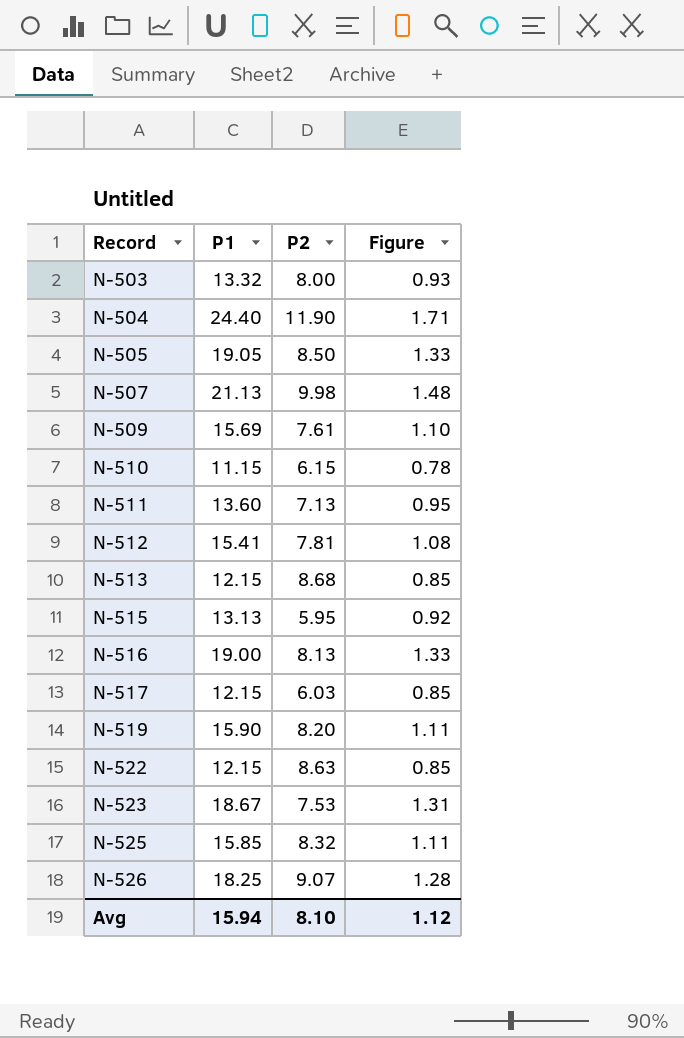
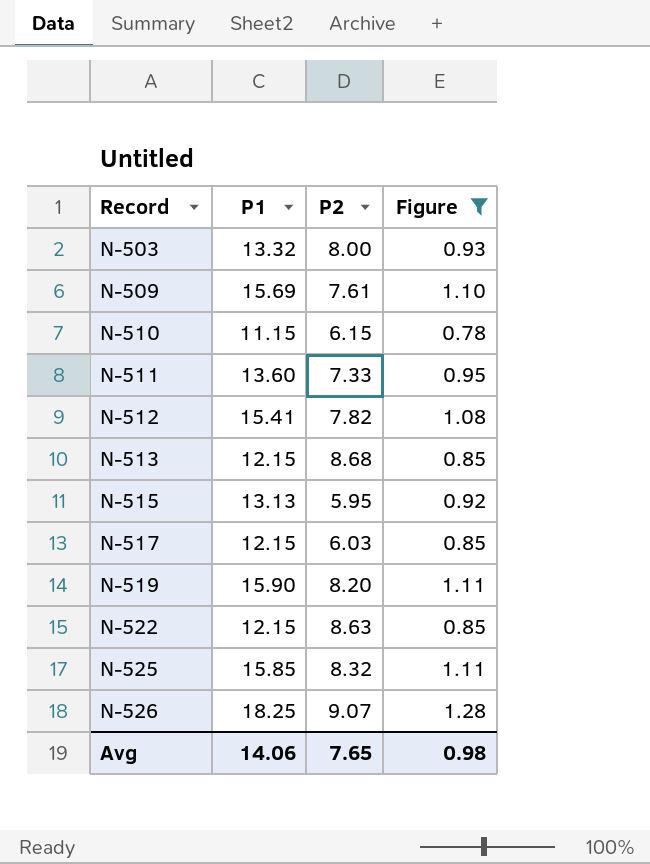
filter: none -> Figure <= 1.28
N-511 | P2: 7.13 -> 7.33
N-512 | P2: 7.81 -> 7.82
Avg | P1: 15.94 -> 14.06
Avg | P2: 8.10 -> 7.65
Avg | Figure: 1.12 -> 0.98

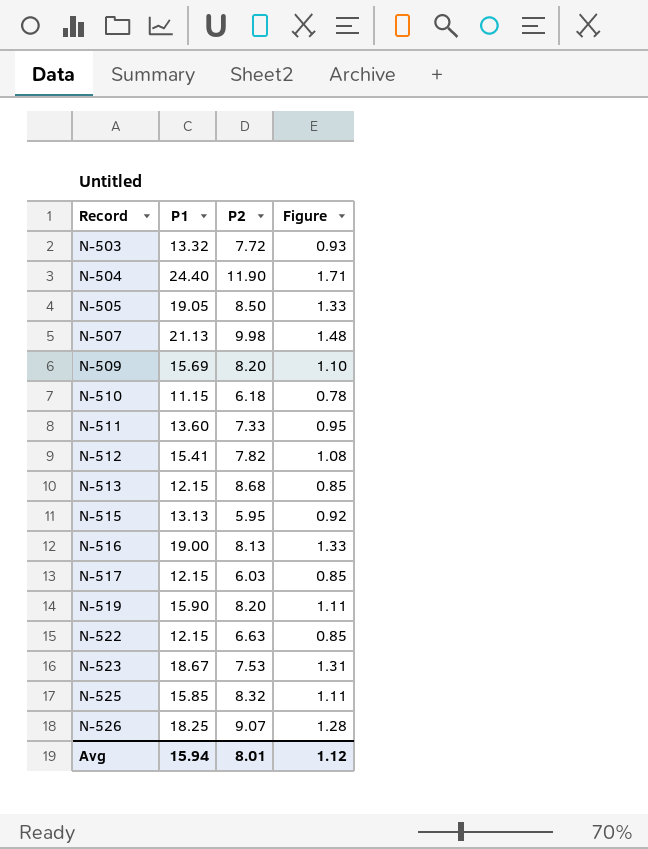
filter: Figure <= 1.28 -> none
N-503 | P2: 8.00 -> 7.72
N-509 | P2: 7.61 -> 8.20
N-510 | P2: 6.15 -> 6.18
N-522 | P2: 8.63 -> 6.63
Avg | P1: 14.06 -> 15.94
Avg | P2: 7.65 -> 8.01
Avg | Figure: 0.98 -> 1.12

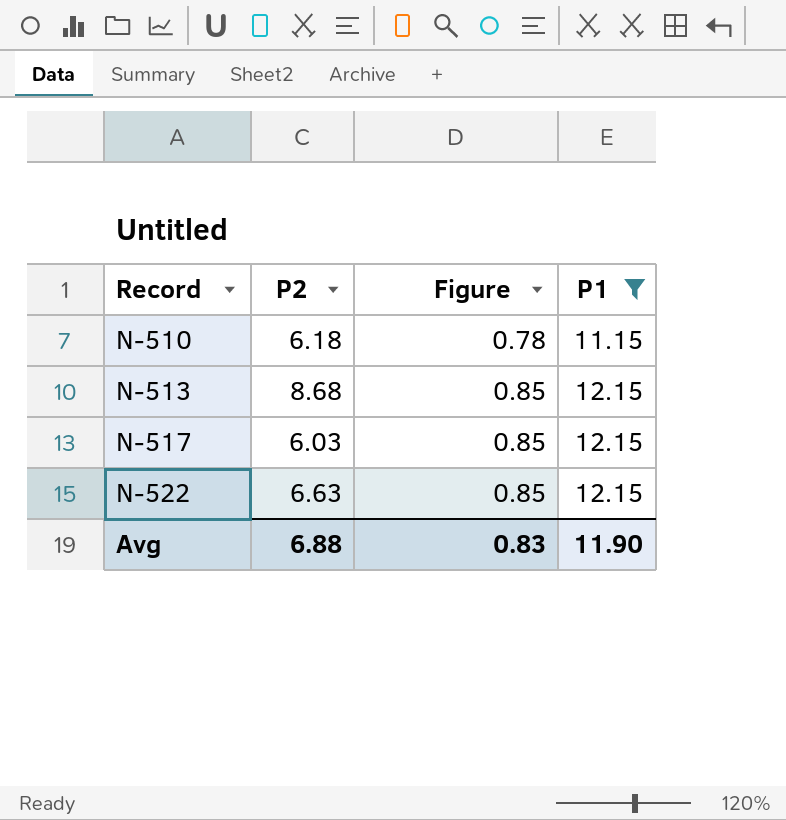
filter: none -> P1 <= 12.15
column P1 | position: 2 -> 4
Avg | P2: 8.01 -> 6.88
Avg | Figure: 1.12 -> 0.83
Avg | P1: 15.94 -> 11.90

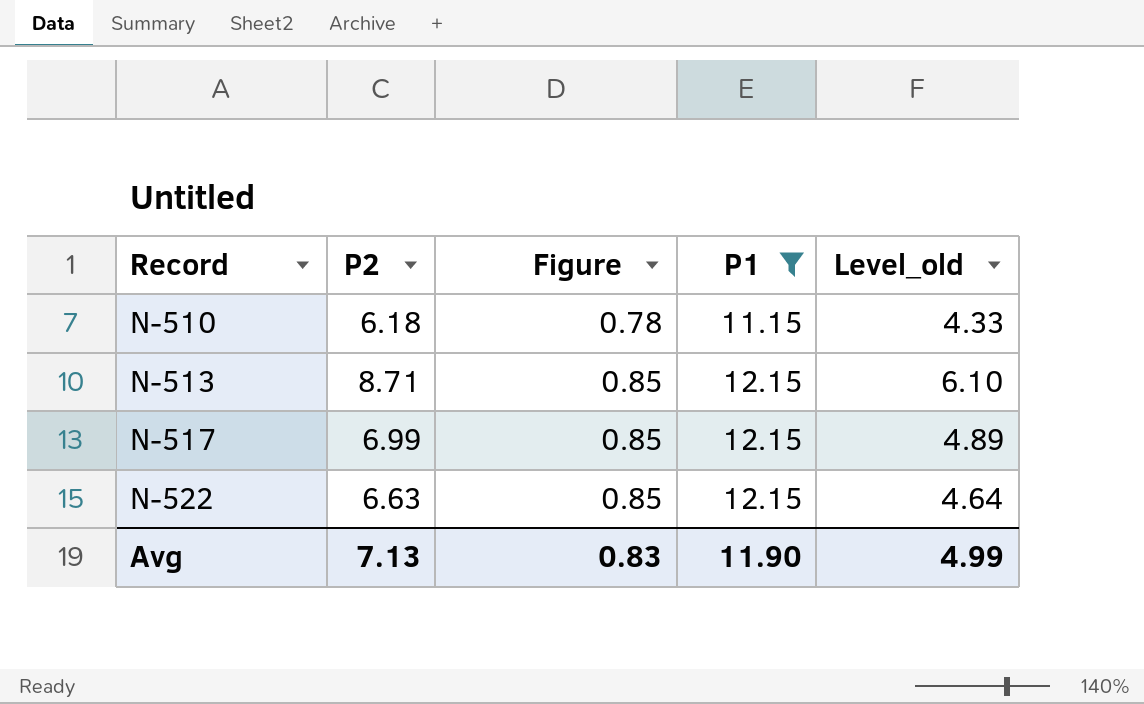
column Level_old | formula: none -> [P2] * 0.7
N-513 | P2: 8.68 -> 8.71
N-517 | P2: 6.03 -> 6.99
Avg | P2: 6.88 -> 7.13

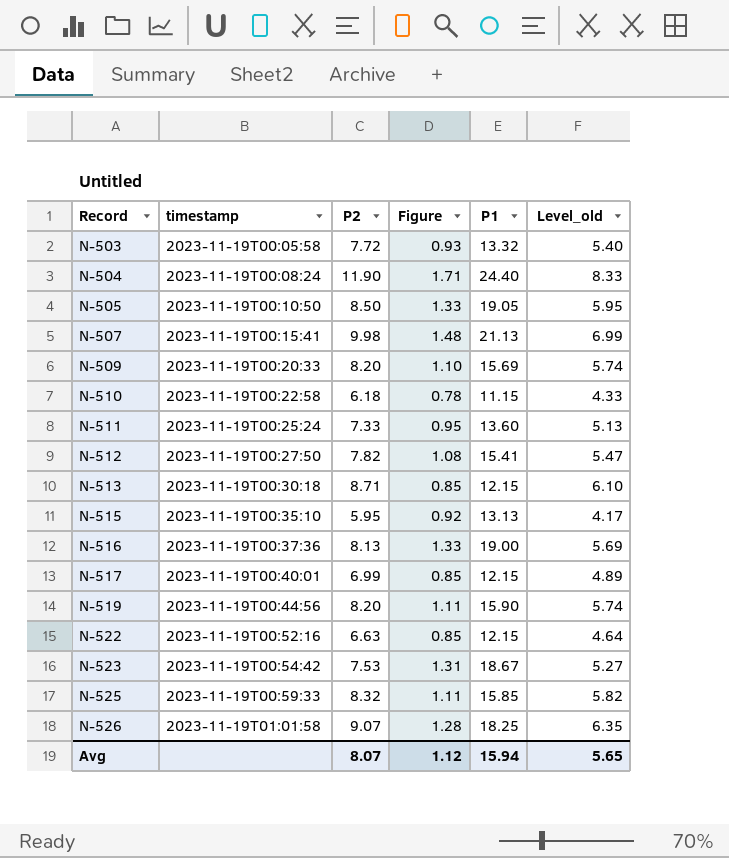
filter: P1 <= 12.15 -> none
column timestamp | position: none -> 2
Avg | P2: 7.13 -> 8.07
Avg | Figure: 0.83 -> 1.12
Avg | P1: 11.90 -> 15.94
Avg | Level_old: 4.99 -> 5.65

